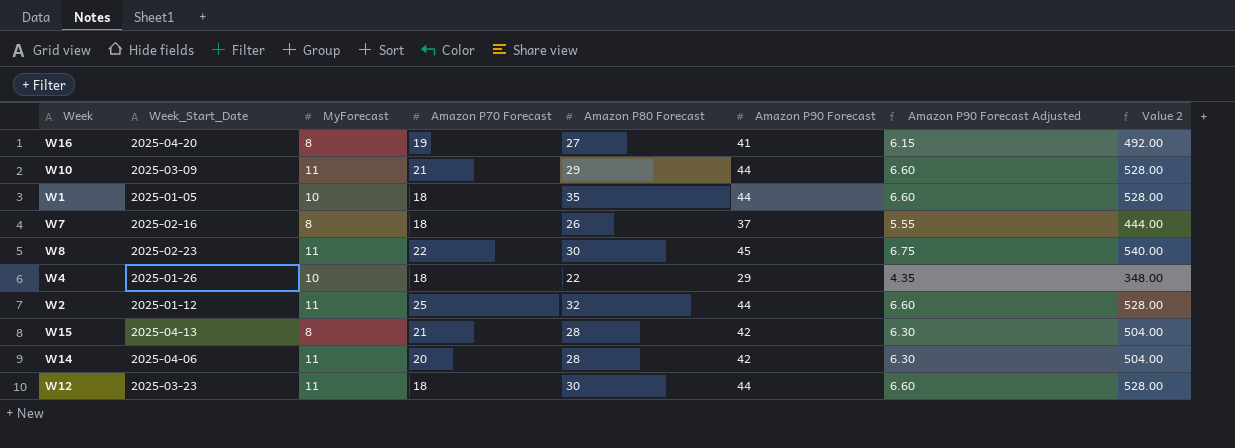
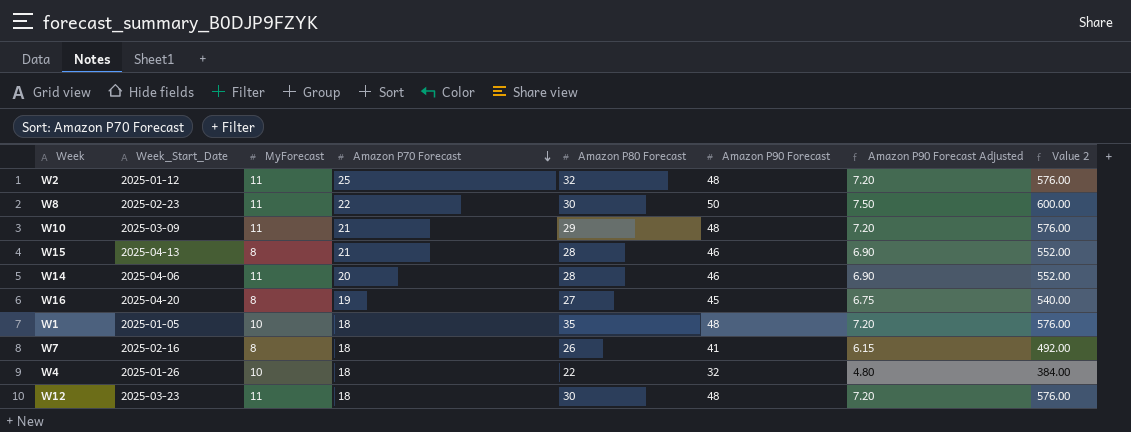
row order: none -> Amazon P70 Forecast descending
W2 | Amazon P90 Forecast: 44 -> 48
W2 | Amazon P90 Forecast Adjusted: 6.60 -> 7.20
W2 | Value 2: 528.00 -> 576.00
W8 | Amazon P90 Forecast: 45 -> 50
W8 | Amazon P90 Forecast Adjusted: 6.75 -> 7.50
W8 | Value 2: 540.00 -> 600.00
W10 | Amazon P90 Forecast: 44 -> 48
W10 | Amazon P90 Forecast Adjusted: 6.60 -> 7.20
W10 | Value 2: 528.00 -> 576.00
W15 | Amazon P90 Forecast: 42 -> 46
W15 | Amazon P90 Forecast Adjusted: 6.30 -> 6.90
W15 | Value 2: 504.00 -> 552.00
W14 | Amazon P90 Forecast: 42 -> 46
W14 | Amazon P90 Forecast Adjusted: 6.30 -> 6.90
W14 | Value 2: 504.00 -> 552.00
W16 | Amazon P90 Forecast: 41 -> 45
W16 | Amazon P90 Forecast Adjusted: 6.15 -> 6.75
W16 | Value 2: 492.00 -> 540.00
W1 | Amazon P90 Forecast: 44 -> 48
W1 | Amazon P90 Forecast Adjusted: 6.60 -> 7.20
W1 | Value 2: 528.00 -> 576.00
W7 | Amazon P90 Forecast: 37 -> 41
W7 | Amazon P90 Forecast Adjusted: 5.55 -> 6.15
W7 | Value 2: 444.00 -> 492.00
W4 | Amazon P90 Forecast: 29 -> 32
W4 | Amazon P90 Forecast Adjusted: 4.35 -> 4.80
W4 | Value 2: 348.00 -> 384.00
W12 | Amazon P90 Forecast: 44 -> 48
W12 | Amazon P90 Forecast Adjusted: 6.60 -> 7.20
W12 | Value 2: 528.00 -> 576.00

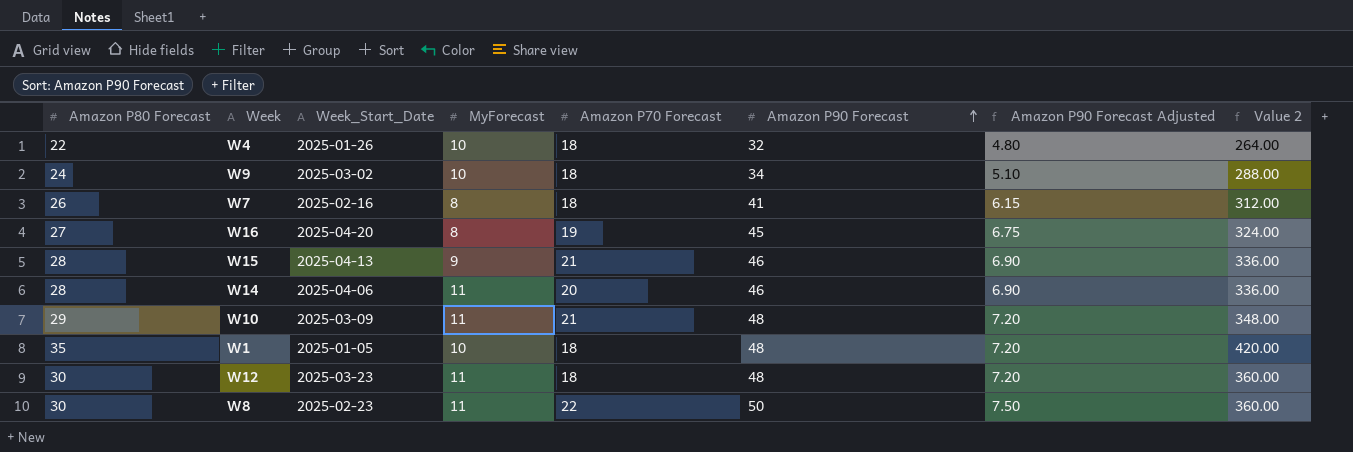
row order: Amazon P70 Forecast descending -> Amazon P90 Forecast ascending
column Amazon P80 Forecast | position: 5 -> 1
column Value 2 | formula: [Amazon P90 Forecast] * 12 -> [Amazon P80 Forecast] * 12
row W2: 2025-01-12 | 11 | 25 | 32 | 48 | 7.20 | 576.00 -> none
row W9: none -> 24 | 2025-03-02 | 10 | 18 | 34 | 5.10 | 288.00
W15 | MyForecast: 8 -> 9

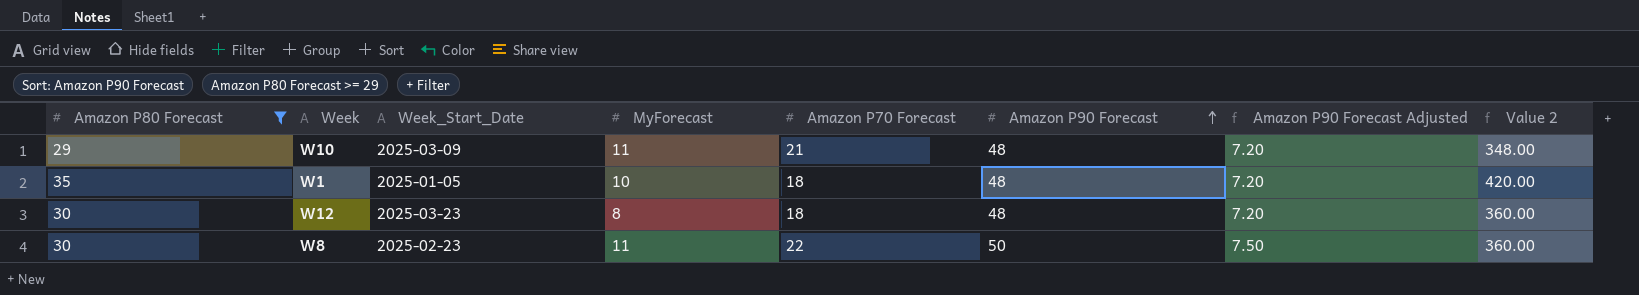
filter: none -> Amazon P80 Forecast >= 29
W12 | MyForecast: 11 -> 8

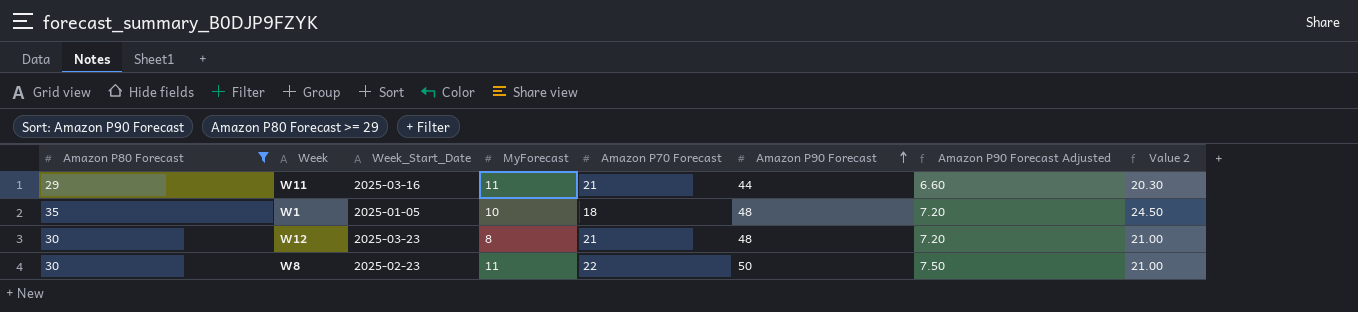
column Value 2 | formula: [Amazon P80 Forecast] * 12 -> [Amazon P80 Forecast] * 0.7
row W10: 29 | 2025-03-09 | 11 | 21 | 48 | 7.20 | 348.00 -> none
row W11: none -> 29 | 2025-03-16 | 11 | 21 | 44 | 6.60 | 20.30
W12 | Amazon P70 Forecast: 18 -> 21

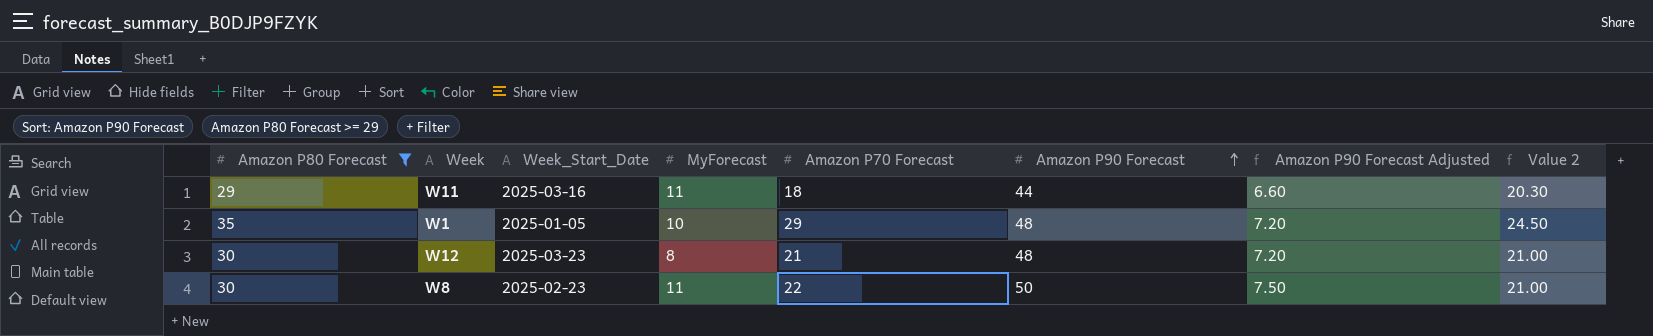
W11 | Amazon P70 Forecast: 21 -> 18
W1 | Amazon P70 Forecast: 18 -> 29

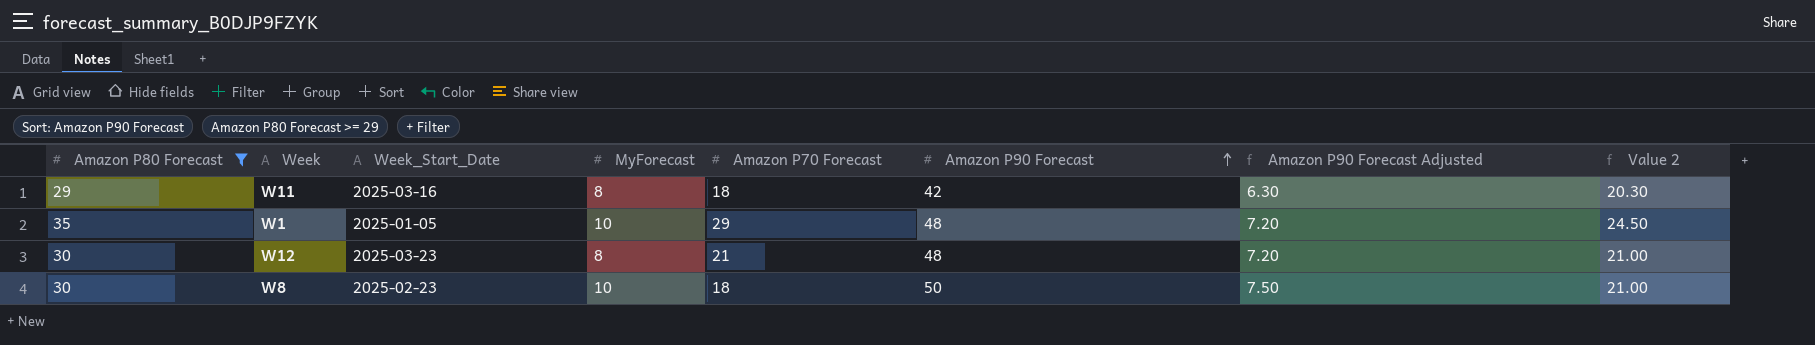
W11 | MyForecast: 11 -> 8
W11 | Amazon P90 Forecast: 44 -> 42
W11 | Amazon P90 Forecast Adjusted: 6.60 -> 6.30
W8 | MyForecast: 11 -> 10
W8 | Amazon P70 Forecast: 22 -> 18

